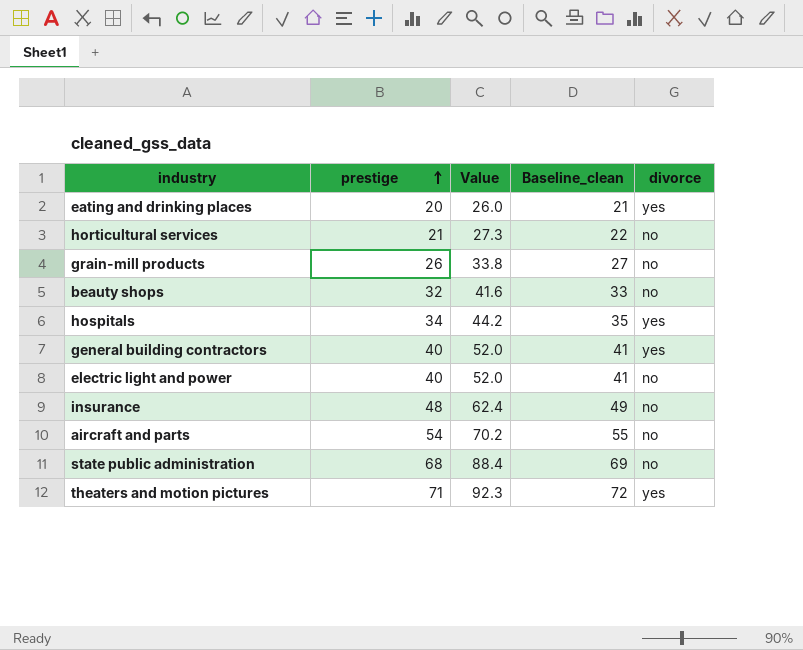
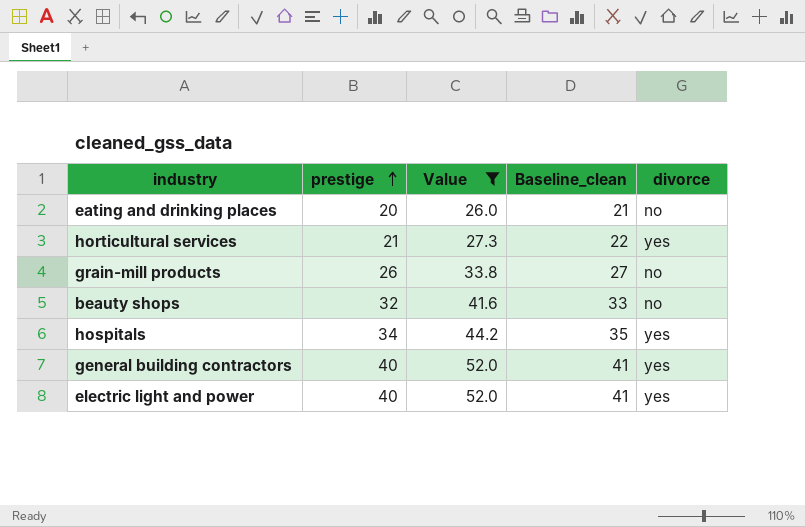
filter: none -> Value <= 52.0
eating and drinking places | divorce: yes -> no
horticultural services | divorce: no -> yes
electric light and power | divorce: no -> yes

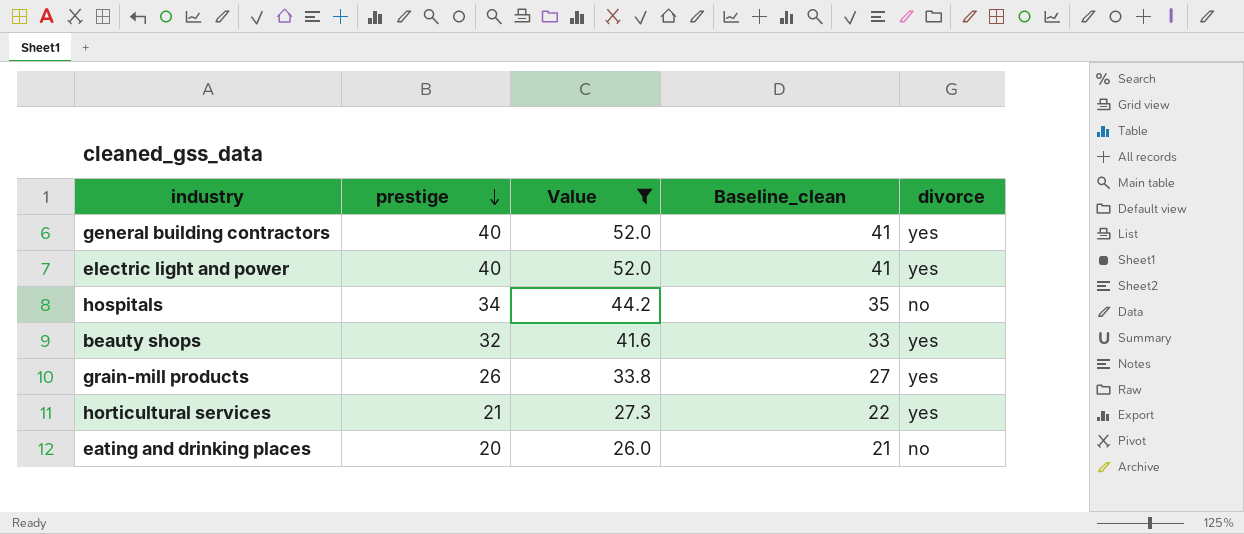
row order: prestige ascending -> prestige descending
hospitals | divorce: yes -> no
beauty shops | divorce: no -> yes
grain-mill products | divorce: no -> yes

